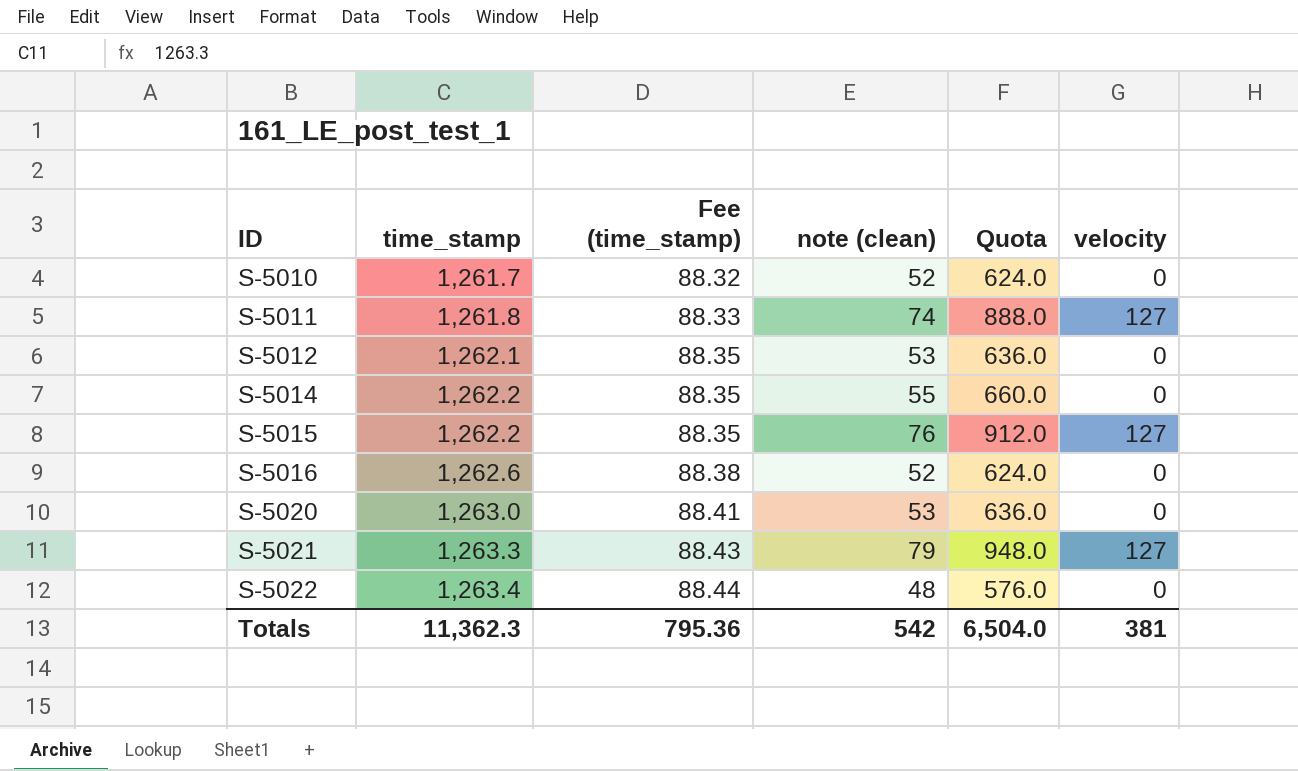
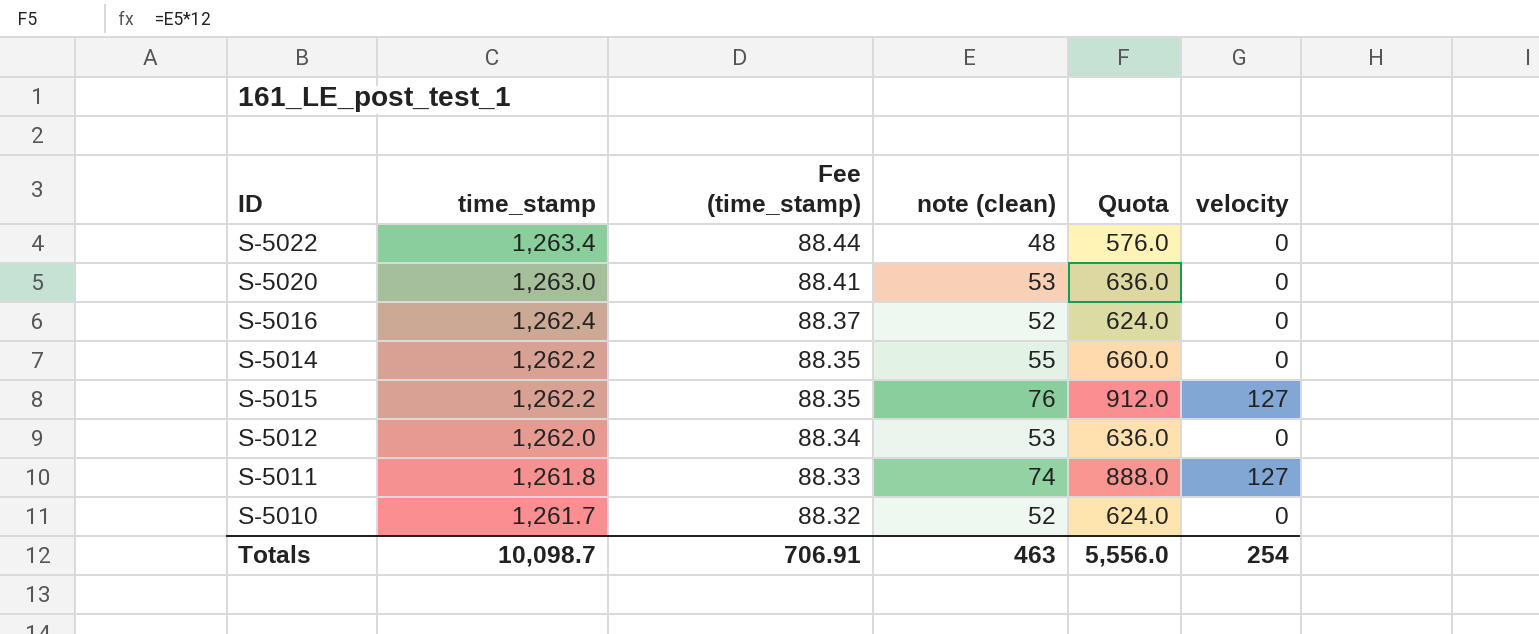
row order: ID ascending -> time_stamp descending
row S-5021: 1,263.3 | 88.43 | 79 | 948.0 | 127 -> none
S-5016 | time_stamp: 1,262.6 -> 1,262.4
S-5016 | Fee (time_stamp): 88.38 -> 88.37
S-5012 | time_stamp: 1,262.1 -> 1,262.0
S-5012 | Fee (time_stamp): 88.35 -> 88.34
Totals | time_stamp: 11,362.3 -> 10,098.7
Totals | Fee (time_stamp): 795.36 -> 706.91
Totals | note (clean): 542 -> 463
Totals | Quota: 6,504.0 -> 5,556.0
Totals | velocity: 381 -> 254

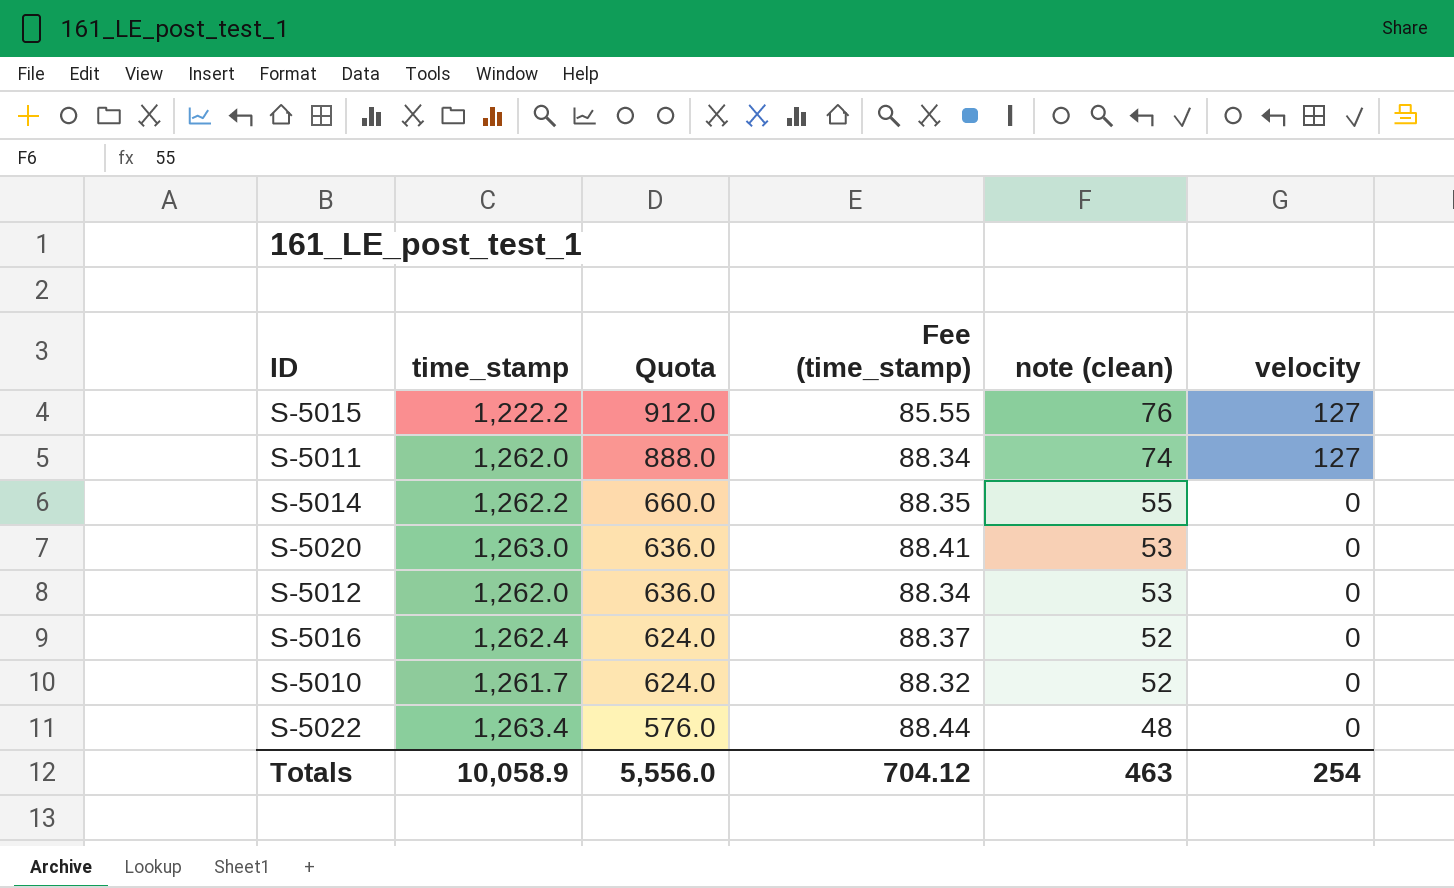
row order: time_stamp descending -> Quota descending
column Quota | position: 5 -> 3
S-5015 | time_stamp: 1,262.2 -> 1,222.2
S-5015 | Fee (time_stamp): 88.35 -> 85.55
S-5011 | time_stamp: 1,261.8 -> 1,262.0
S-5011 | Fee (time_stamp): 88.33 -> 88.34
Totals | time_stamp: 10,098.7 -> 10,058.9
Totals | Fee (time_stamp): 706.91 -> 704.12

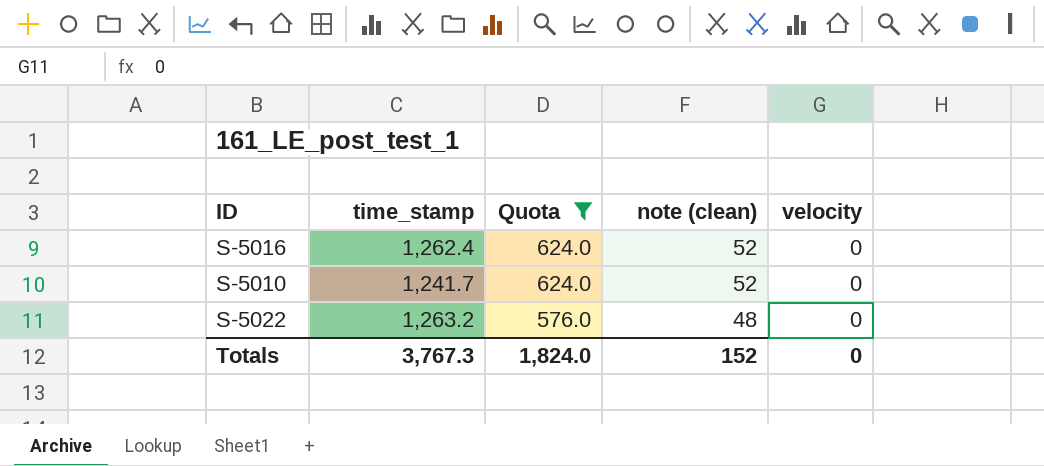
filter: none -> Quota <= 624.0
column Fee (time_stamp) | formula: [time_stamp] * 0.07 -> none
S-5010 | time_stamp: 1,261.7 -> 1,241.7
S-5022 | time_stamp: 1,263.4 -> 1,263.2
Totals | time_stamp: 10,058.9 -> 3,767.3
Totals | Quota: 5,556.0 -> 1,824.0
Totals | note (clean): 463 -> 152
Totals | velocity: 254 -> 0

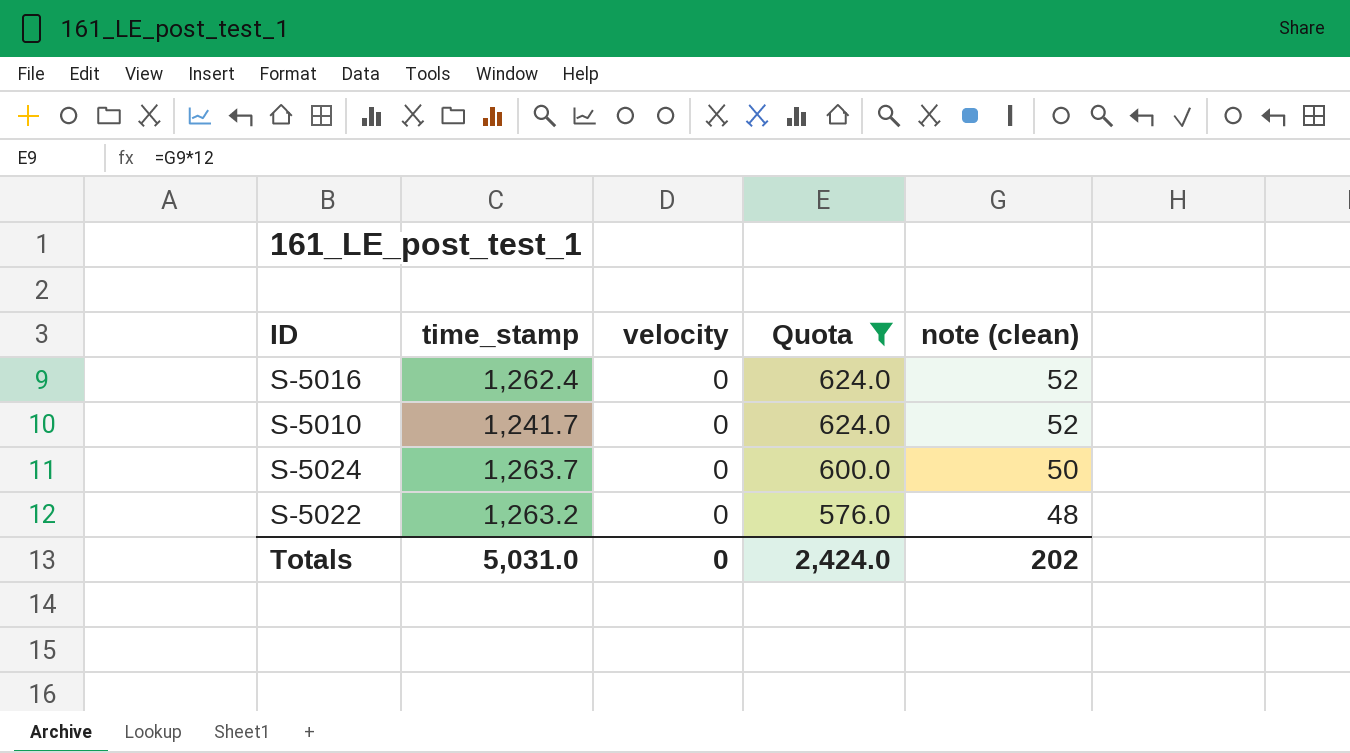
column velocity | position: 5 -> 3
row S-5024: none -> 1,263.7 | 0 | 600.0 | 50
Totals | time_stamp: 3,767.3 -> 5,031.0
Totals | Quota: 1,824.0 -> 2,424.0
Totals | note (clean): 152 -> 202

